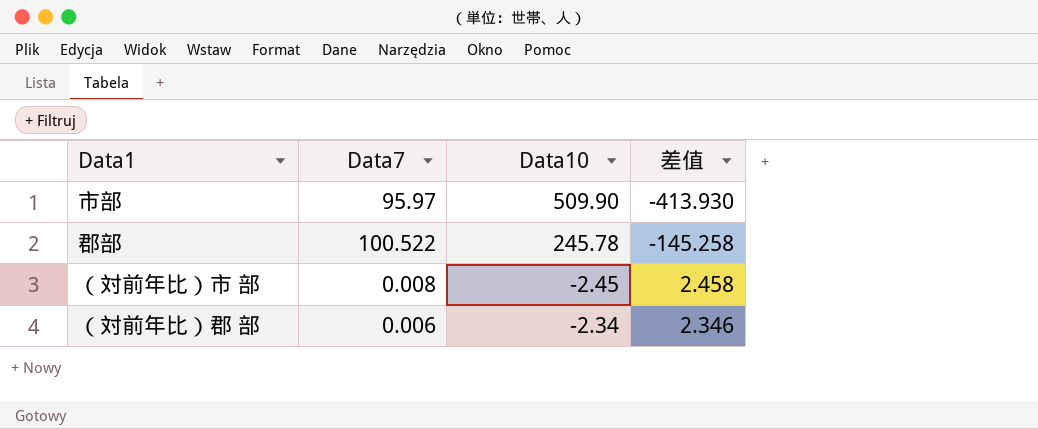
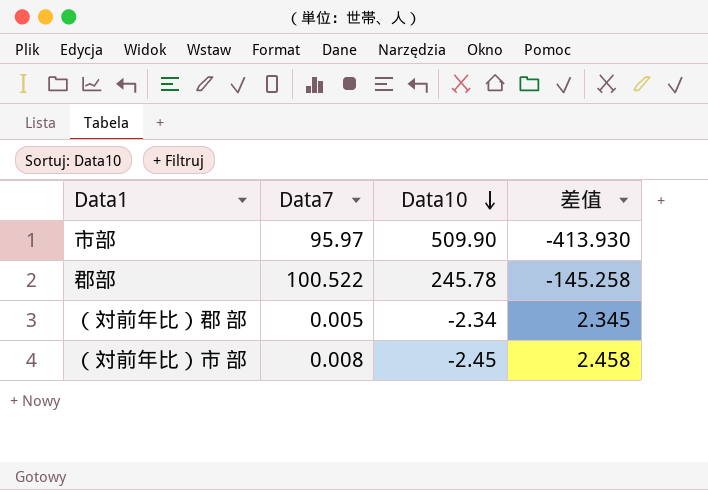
row order: none -> Data10 descending
（対前年比）郡 部 | Data7: 0.006 -> 0.005
（対前年比）郡 部 | 差值: 2.346 -> 2.345

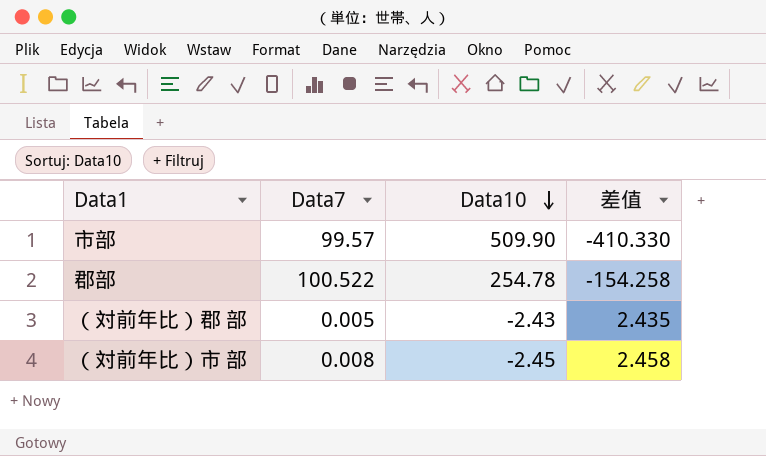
市部 | Data7: 95.97 -> 99.57
市部 | 差值: -413.930 -> -410.330
郡部 | Data10: 245.78 -> 254.78
郡部 | 差值: -145.258 -> -154.258
（対前年比）郡 部 | Data10: -2.34 -> -2.43
（対前年比）郡 部 | 差值: 2.345 -> 2.435

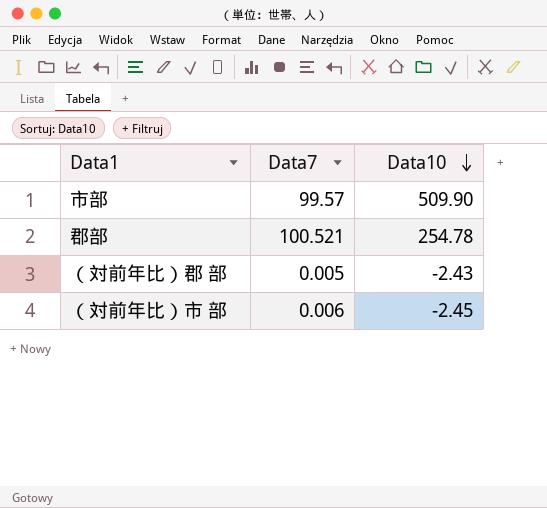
column 差值 | formula: [Data7] - [Data10] -> none
郡部 | Data7: 100.522 -> 100.521
（対前年比）市 部 | Data7: 0.008 -> 0.006

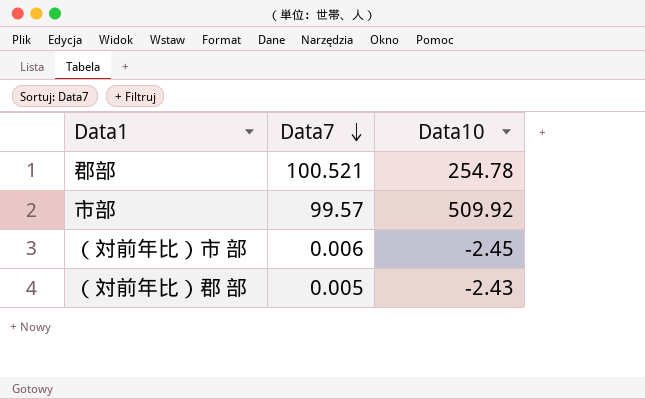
row order: Data10 descending -> Data7 descending
市部 | Data10: 509.90 -> 509.92

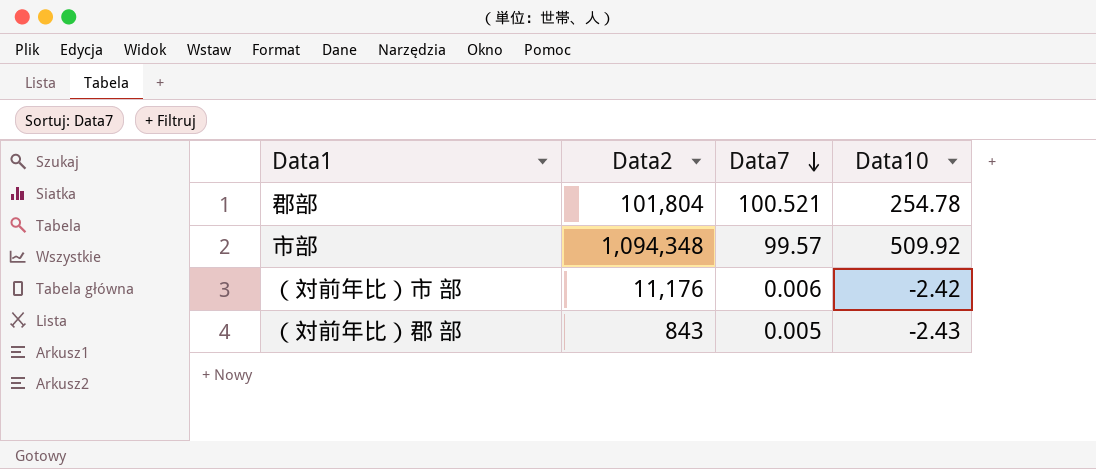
column Data2 | position: none -> 2
（対前年比）市 部 | Data10: -2.45 -> -2.42

